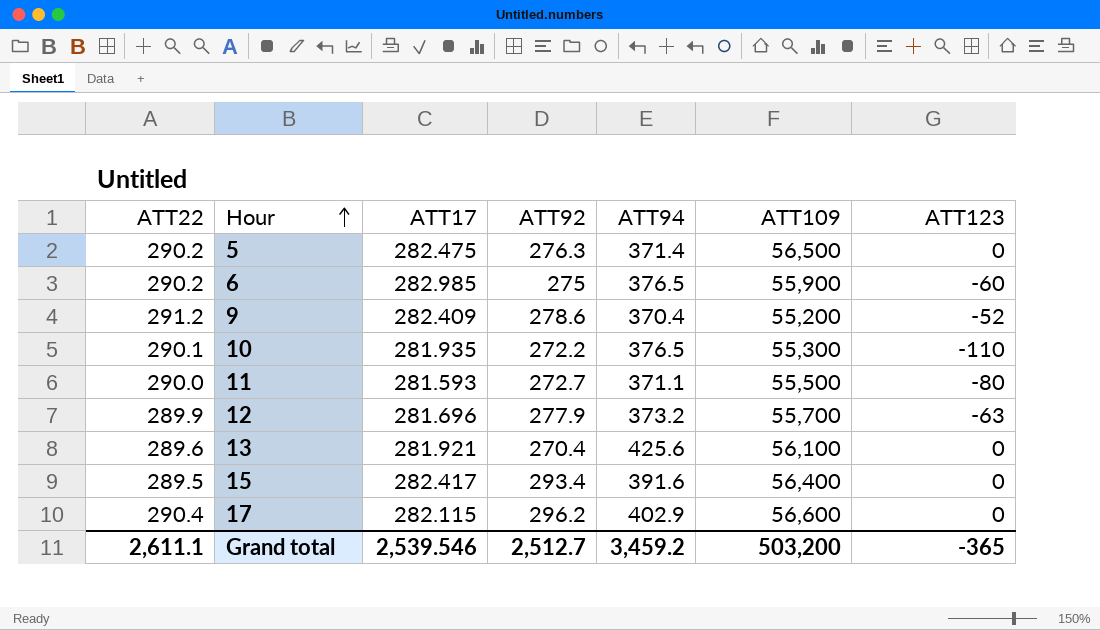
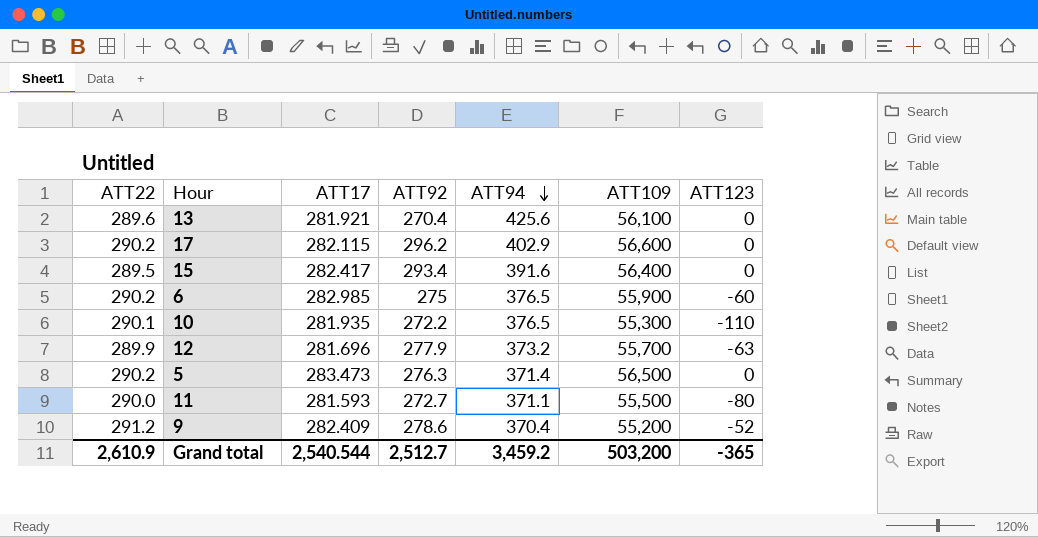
row order: Hour ascending -> ATT94 descending
17 | ATT22: 290.4 -> 290.2
5 | ATT17: 282.475 -> 283.473
Grand total | ATT22: 2,611.1 -> 2,610.9
Grand total | ATT17: 2,539.546 -> 2,540.544

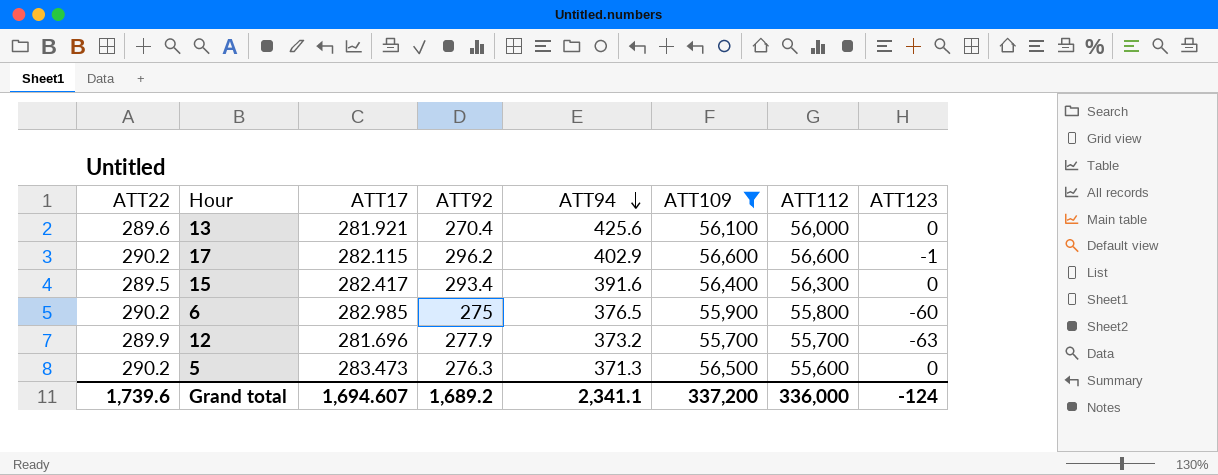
filter: none -> ATT109 >= 55,700
column ATT112 | position: none -> 7
17 | ATT123: 0 -> -1
5 | ATT94: 371.4 -> 371.3
Grand total | ATT22: 2,610.9 -> 1,739.6
Grand total | ATT17: 2,540.544 -> 1,694.607
Grand total | ATT92: 2,512.7 -> 1,689.2
Grand total | ATT94: 3,459.2 -> 2,341.1
Grand total | ATT109: 503,200 -> 337,200
Grand total | ATT123: -365 -> -124

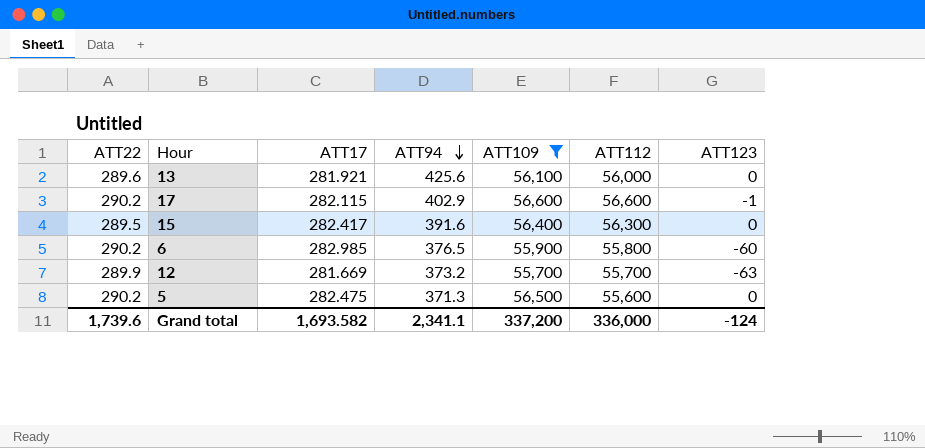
column ATT92 | position: 4 -> none
12 | ATT17: 281.696 -> 281.669
5 | ATT17: 283.473 -> 282.475
Grand total | ATT17: 1,694.607 -> 1,693.582

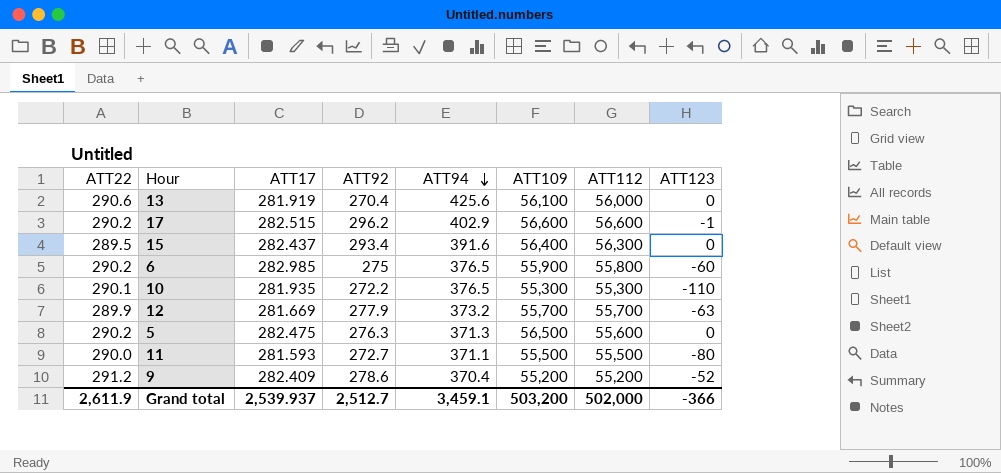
filter: ATT109 >= 55,700 -> none
column ATT92 | position: none -> 4
13 | ATT22: 289.6 -> 290.6
13 | ATT17: 281.921 -> 281.919
17 | ATT17: 282.115 -> 282.515
15 | ATT17: 282.417 -> 282.437
Grand total | ATT22: 1,739.6 -> 2,611.9
Grand total | ATT17: 1,693.582 -> 2,539.937
Grand total | ATT94: 2,341.1 -> 3,459.1
Grand total | ATT109: 337,200 -> 503,200
Grand total | ATT112: 336,000 -> 502,000
Grand total | ATT123: -124 -> -366

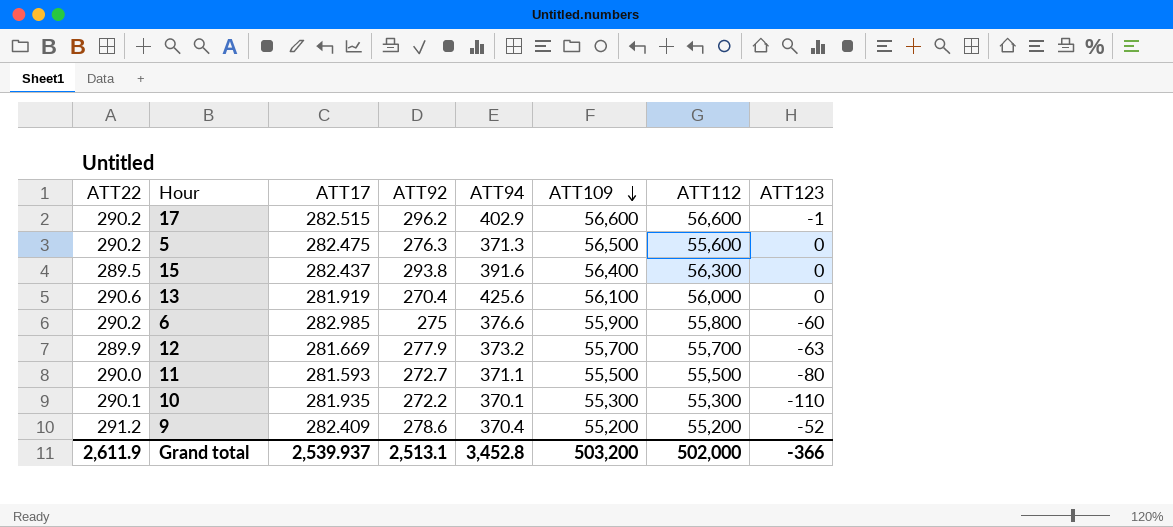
row order: ATT94 descending -> ATT109 descending
15 | ATT92: 293.4 -> 293.8
6 | ATT94: 376.5 -> 376.6
10 | ATT94: 376.5 -> 370.1
Grand total | ATT92: 2,512.7 -> 2,513.1
Grand total | ATT94: 3,459.1 -> 3,452.8

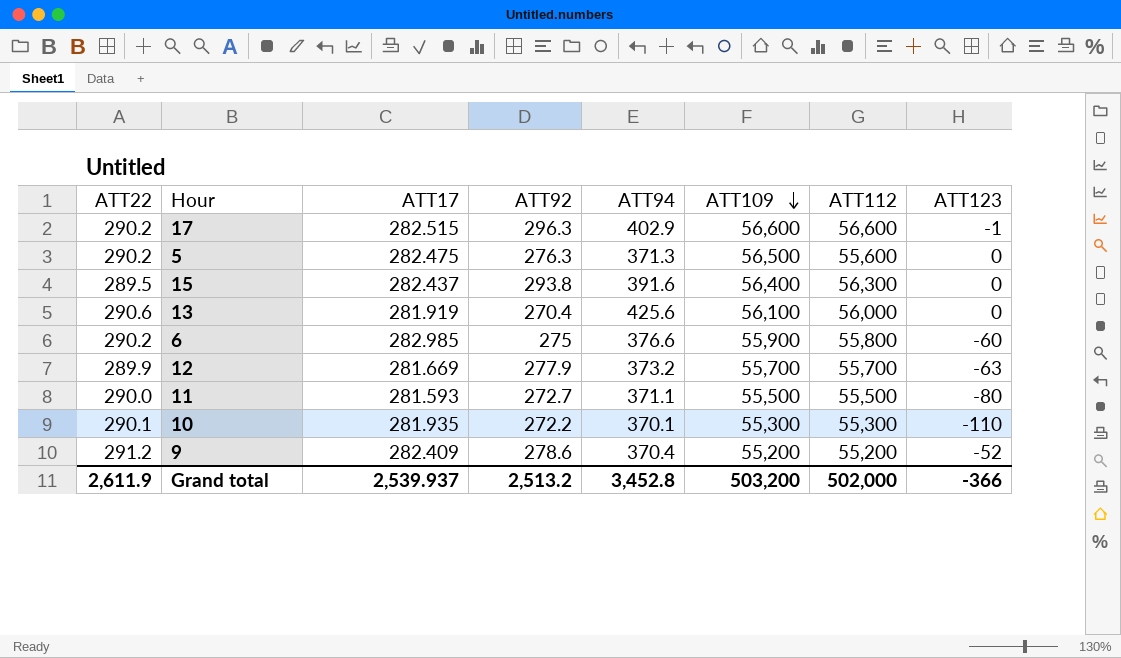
17 | ATT92: 296.2 -> 296.3
Grand total | ATT92: 2,513.1 -> 2,513.2

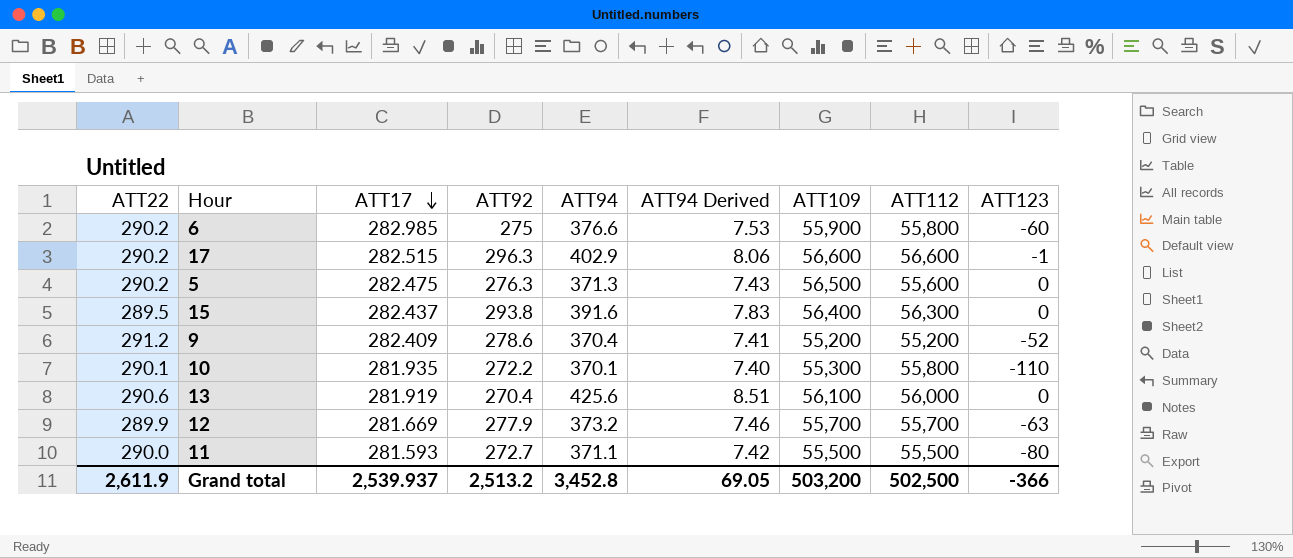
row order: ATT109 descending -> ATT17 descending
column ATT94 Derived | formula: none -> [ATT94] * 0.02
10 | ATT112: 55,300 -> 55,800
Grand total | ATT112: 502,000 -> 502,500

